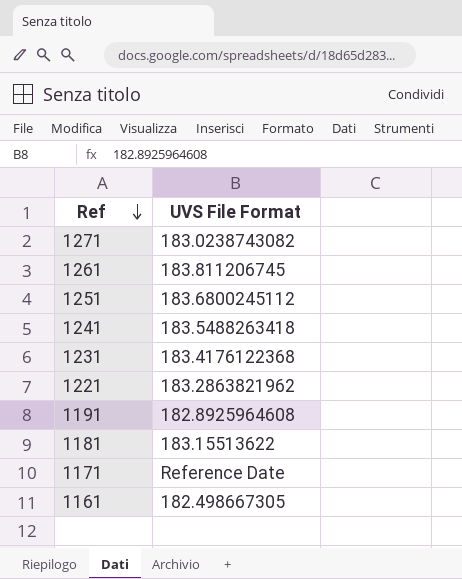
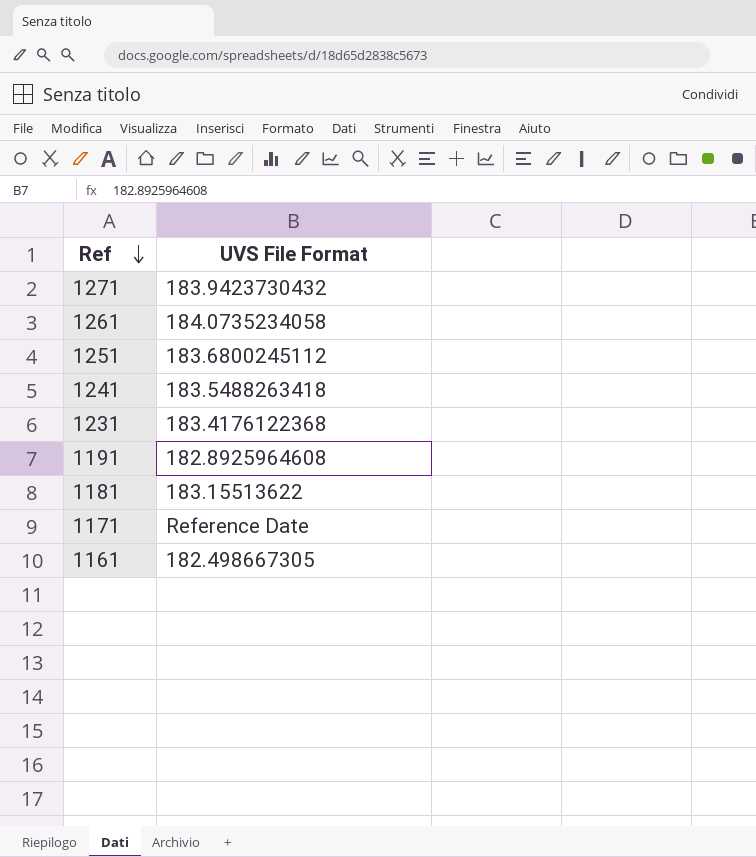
row 1221: 183.2863821962 -> none
1271 | UVS File Format: 183.0238743082 -> 183.9423730432
1261 | UVS File Format: 183.811206745 -> 184.0735234058

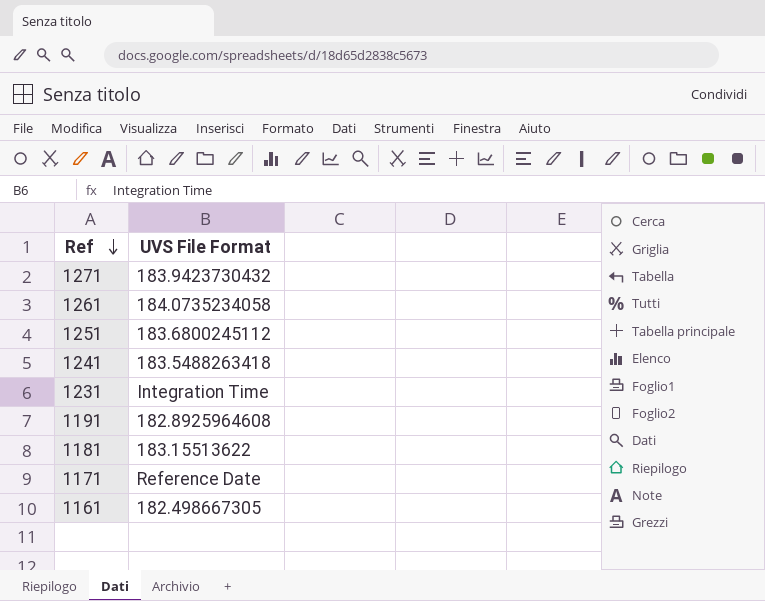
1231 | UVS File Format: 183.4176122368 -> Integration Time

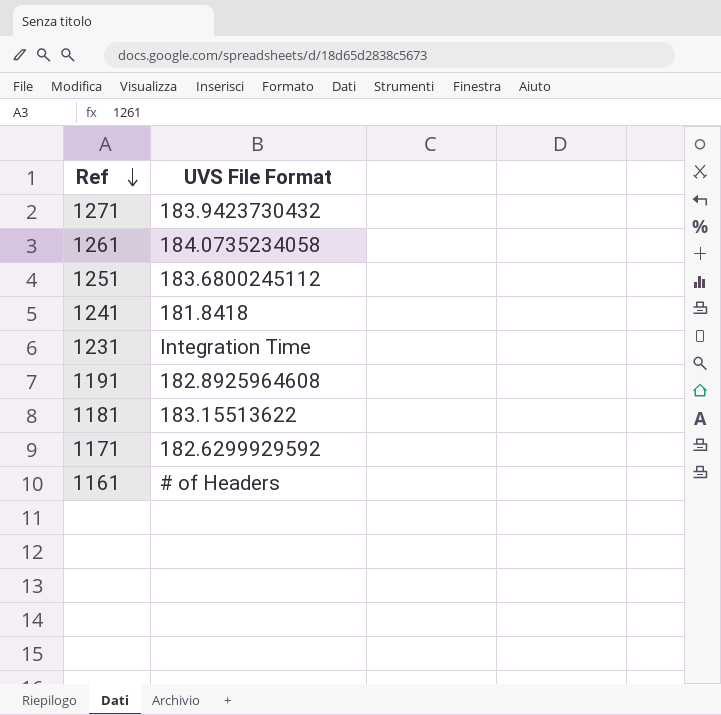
1241 | UVS File Format: 183.5488263418 -> 181.8418
1171 | UVS File Format: Reference Date -> 182.6299929592
1161 | UVS File Format: 182.498667305 -> # of Headers

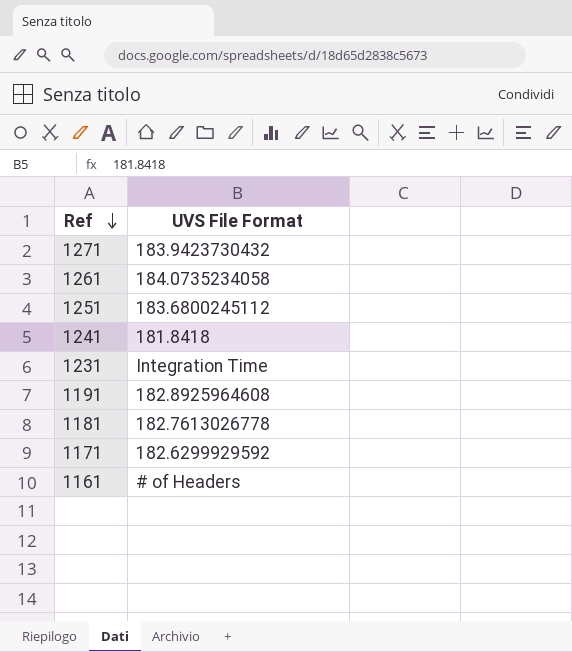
1181 | UVS File Format: 183.15513622 -> 182.7613026778

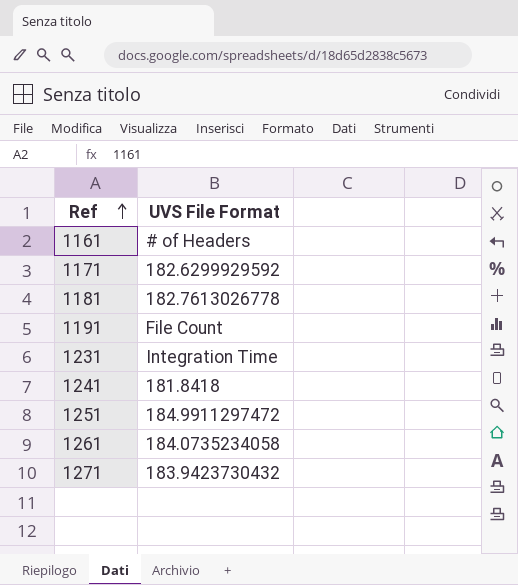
row order: Ref descending -> Ref ascending
1191 | UVS File Format: 182.8925964608 -> File Count
1251 | UVS File Format: 183.6800245112 -> 184.9911297472

